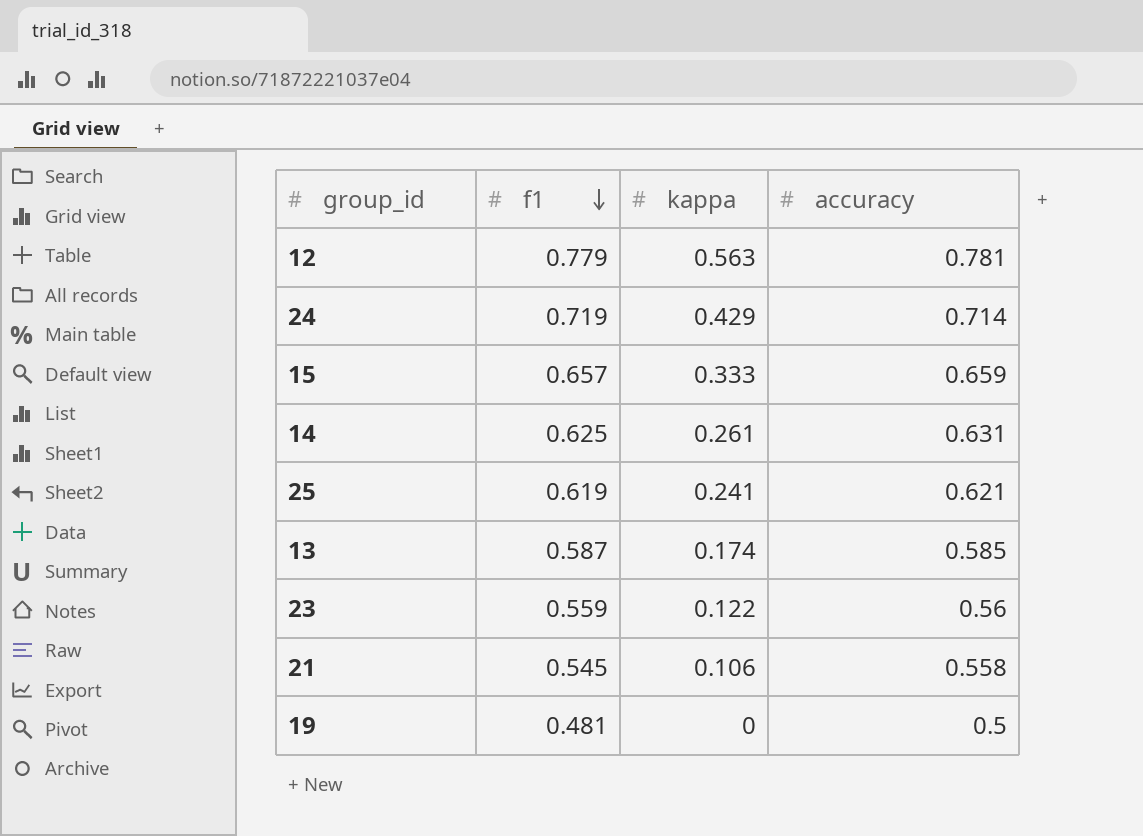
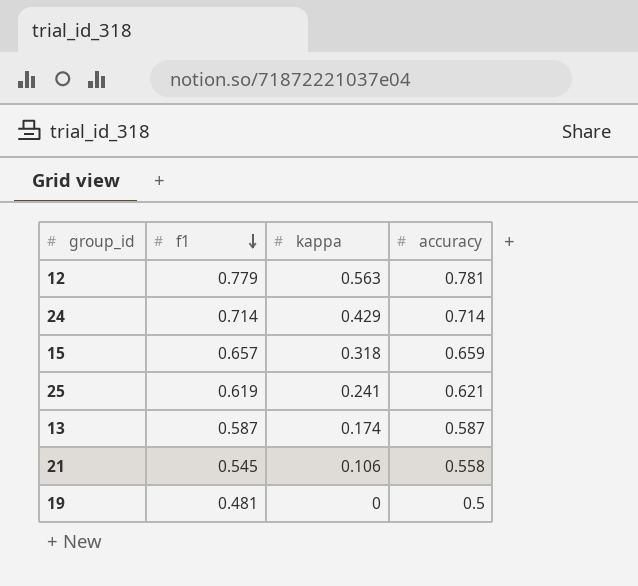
row 14: 0.625 | 0.261 | 0.631 -> none
row 23: 0.559 | 0.122 | 0.56 -> none
24 | f1: 0.719 -> 0.714
15 | kappa: 0.333 -> 0.318
13 | accuracy: 0.585 -> 0.587

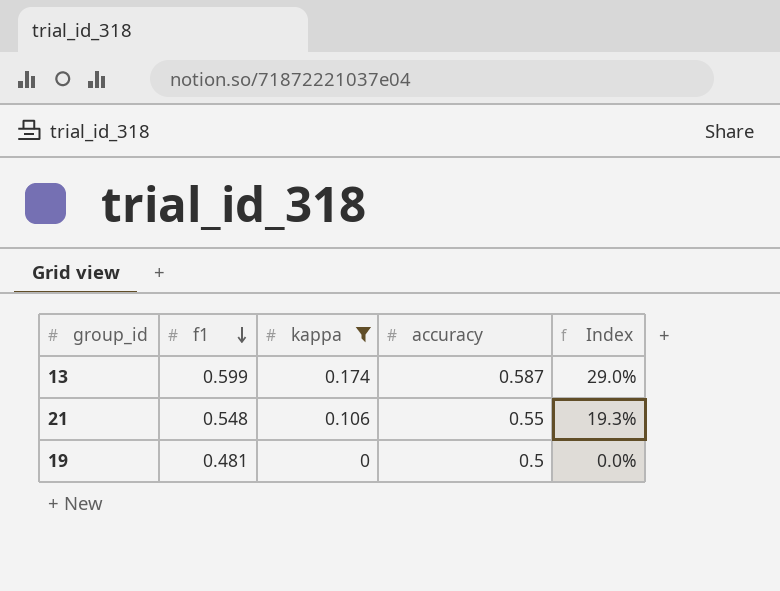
filter: none -> kappa <= 0.174
column Index | formula: none -> [kappa] / [f1]
13 | f1: 0.587 -> 0.599
21 | f1: 0.545 -> 0.548
21 | accuracy: 0.558 -> 0.55

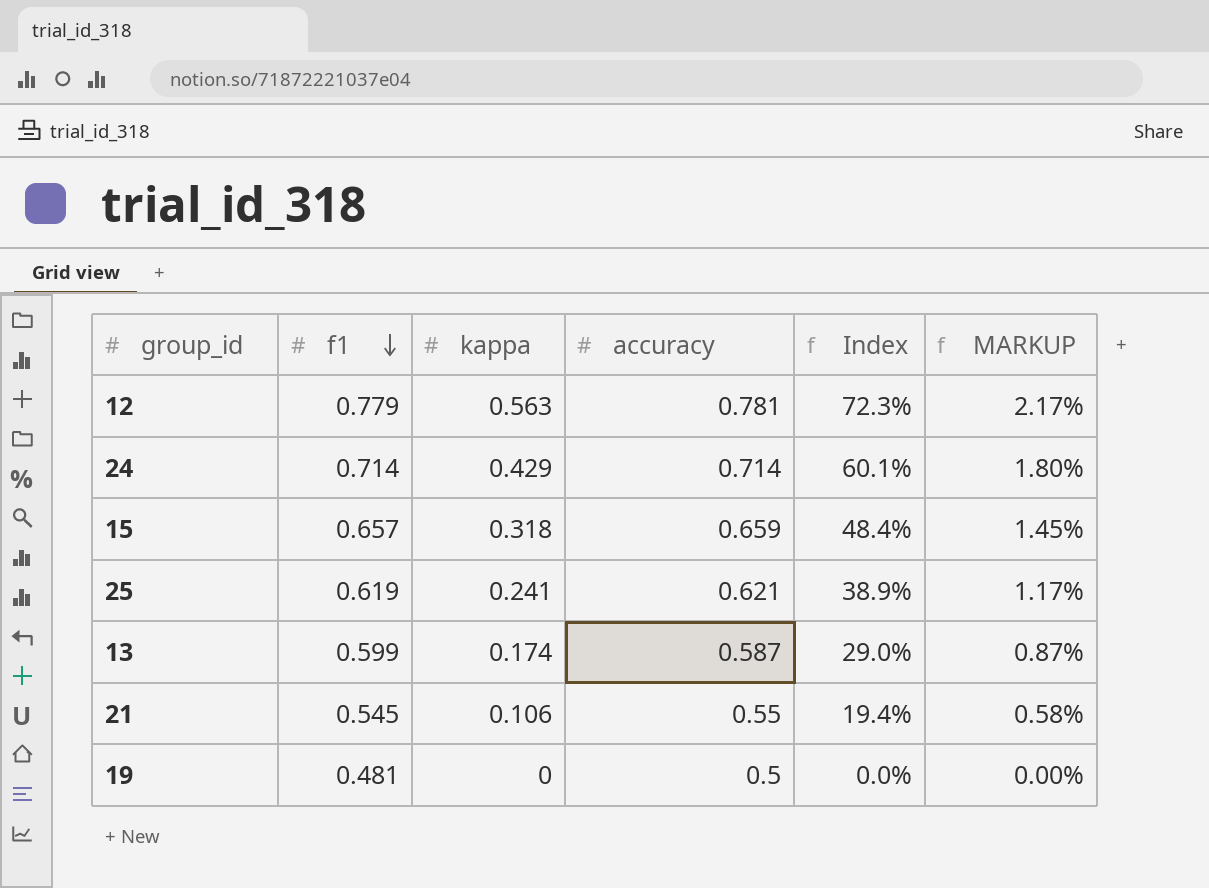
filter: kappa <= 0.174 -> none
column MARKUP | formula: none -> [Index] * 0.03
21 | f1: 0.548 -> 0.545
21 | Index: 19.3% -> 19.4%

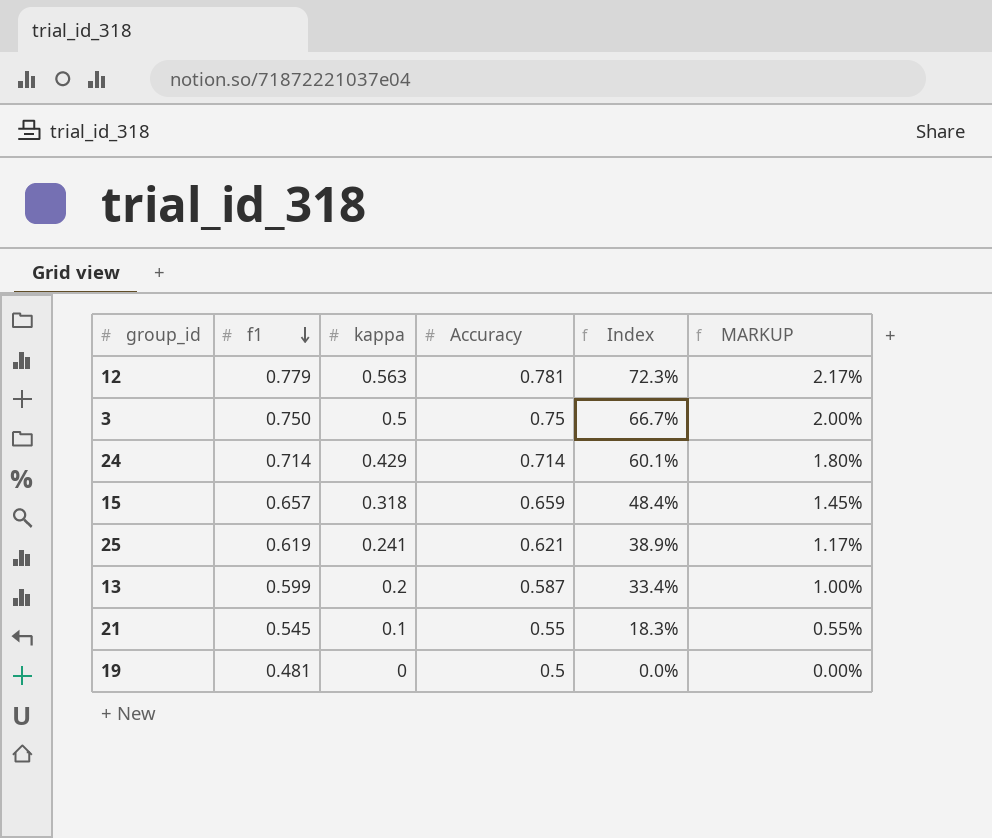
column name: accuracy -> Accuracy
row 3: none -> 0.750 | 0.5 | 0.75 | 66.7% | 2.00%
13 | kappa: 0.174 -> 0.2
13 | Index: 29.0% -> 33.4%
13 | MARKUP: 0.87% -> 1.00%
21 | kappa: 0.106 -> 0.1
21 | Index: 19.4% -> 18.3%
21 | MARKUP: 0.58% -> 0.55%

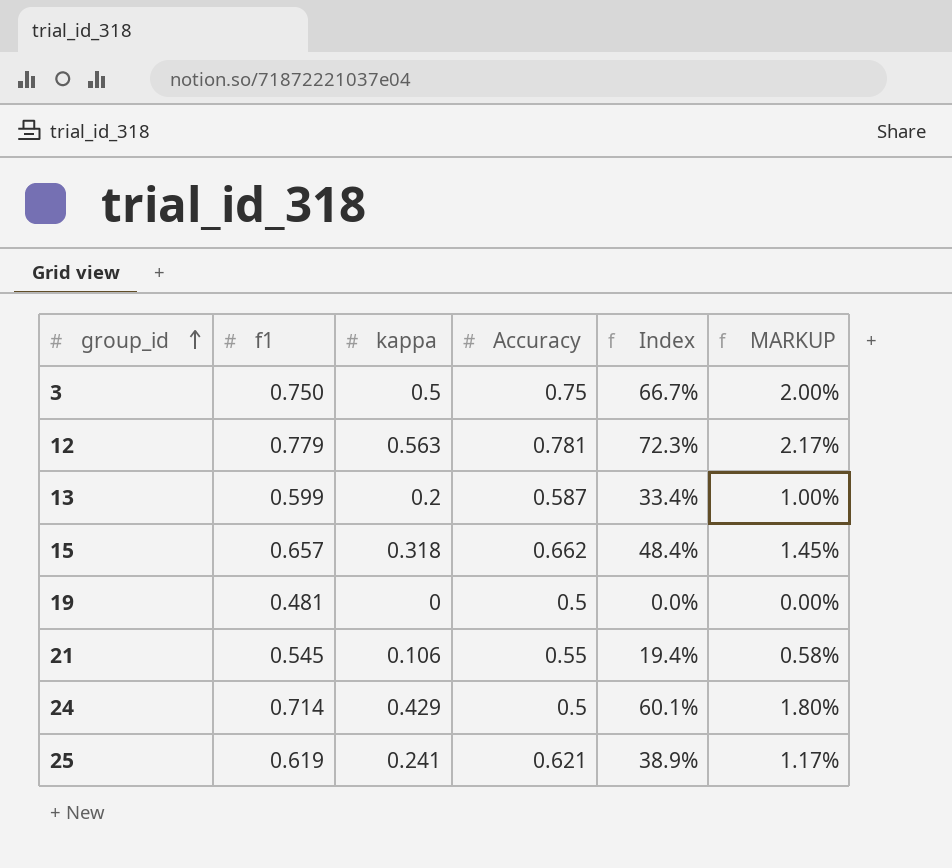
row order: f1 descending -> group_id ascending
15 | Accuracy: 0.659 -> 0.662
21 | kappa: 0.1 -> 0.106
21 | Index: 18.3% -> 19.4%
21 | MARKUP: 0.55% -> 0.58%
24 | Accuracy: 0.714 -> 0.5

